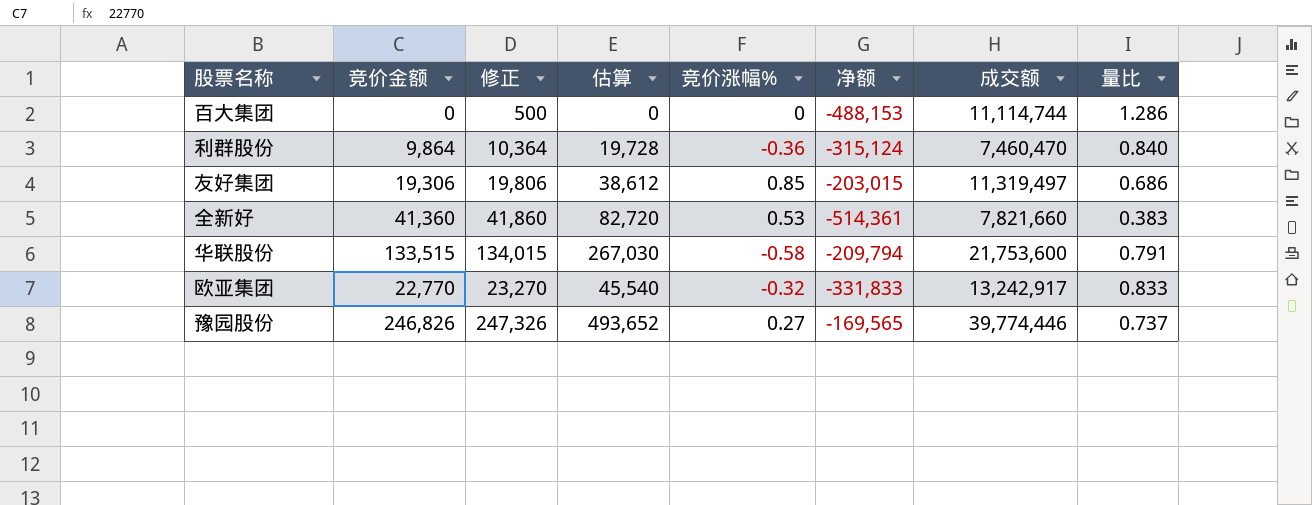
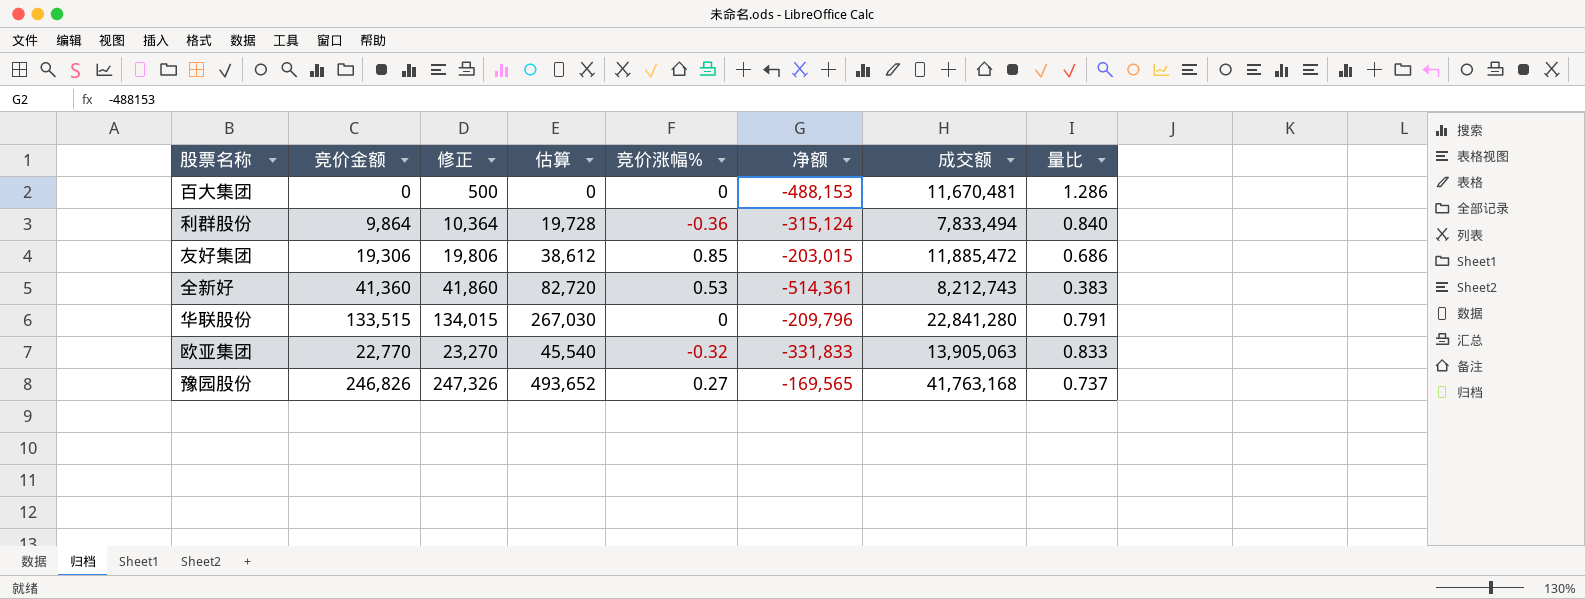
百大集团 | 成交额: 11,114,744 -> 11,670,481
利群股份 | 成交额: 7,460,470 -> 7,833,494
友好集团 | 成交额: 11,319,497 -> 11,885,472
全新好 | 成交额: 7,821,660 -> 8,212,743
华联股份 | 竞价涨幅%: -0.58 -> 0
华联股份 | 净额: -209,794 -> -209,796
华联股份 | 成交额: 21,753,600 -> 22,841,280
欧亚集团 | 成交额: 13,242,917 -> 13,905,063
豫园股份 | 成交额: 39,774,446 -> 41,763,168

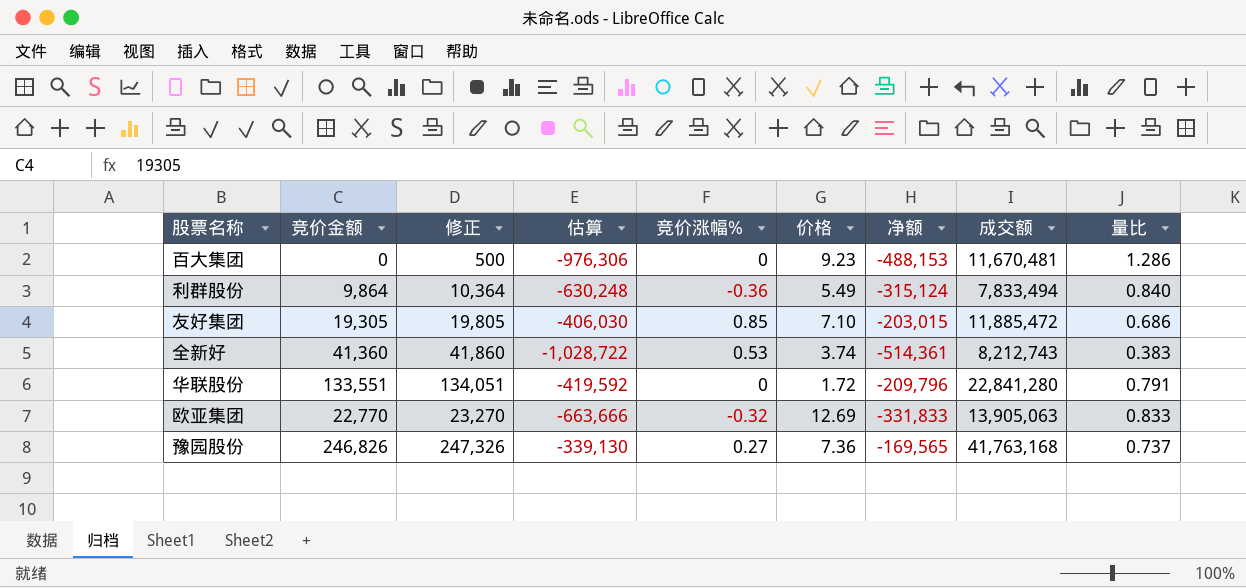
column 估算 | formula: [竞价金额] * 2 -> [净额] * 2
column 价格 | position: none -> 6
友好集团 | 竞价金额: 19,306 -> 19,305
友好集团 | 修正: 19,806 -> 19,805
华联股份 | 竞价金额: 133,515 -> 133,551
华联股份 | 修正: 134,015 -> 134,051

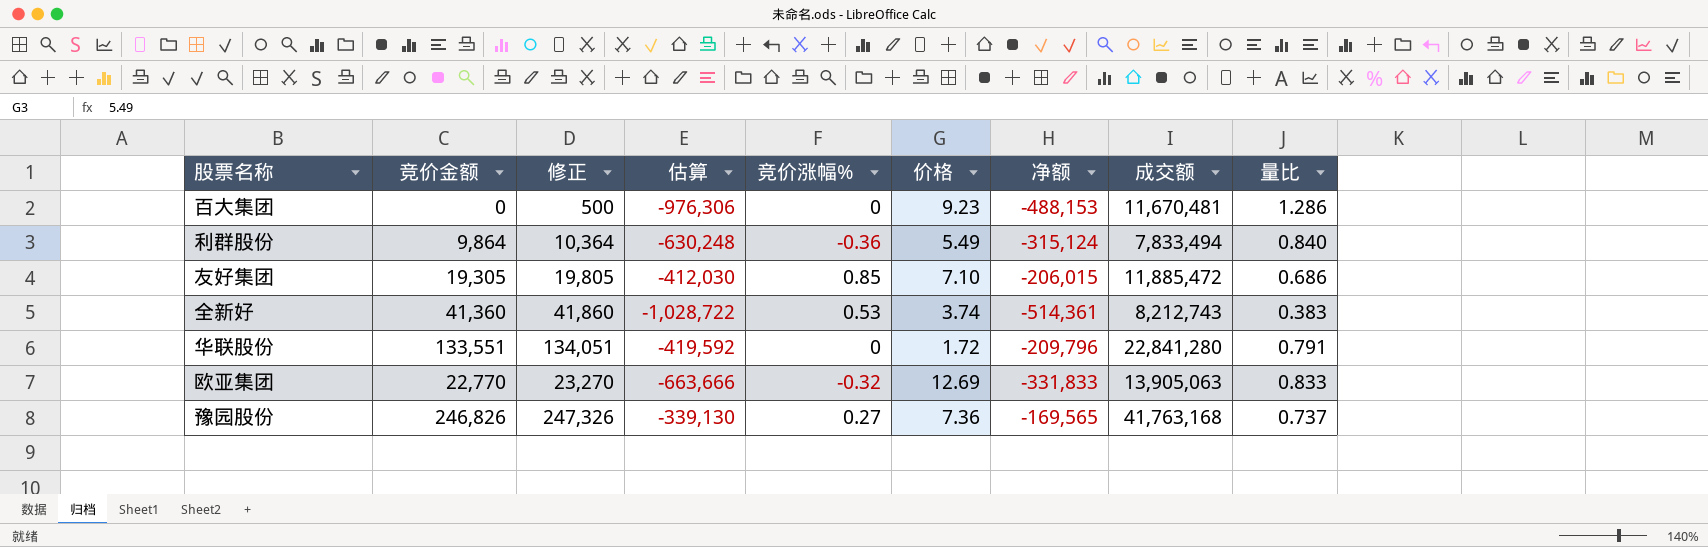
友好集团 | 估算: -406,030 -> -412,030
友好集团 | 净额: -203,015 -> -206,015

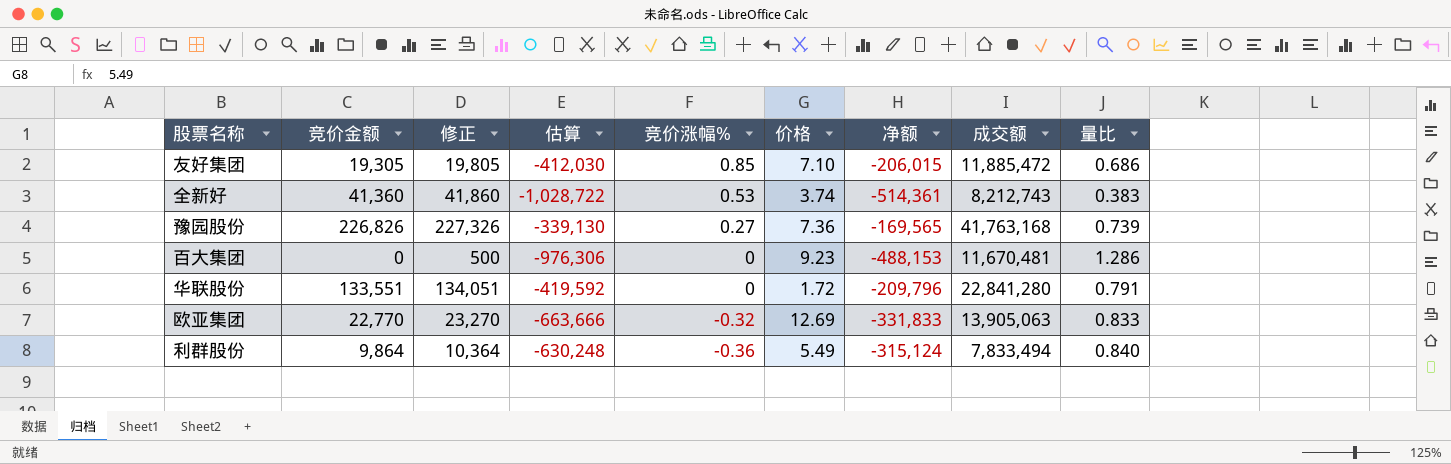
row order: none -> 竞价涨幅% descending
豫园股份 | 竞价金额: 246,826 -> 226,826
豫园股份 | 修正: 247,326 -> 227,326
豫园股份 | 量比: 0.737 -> 0.739

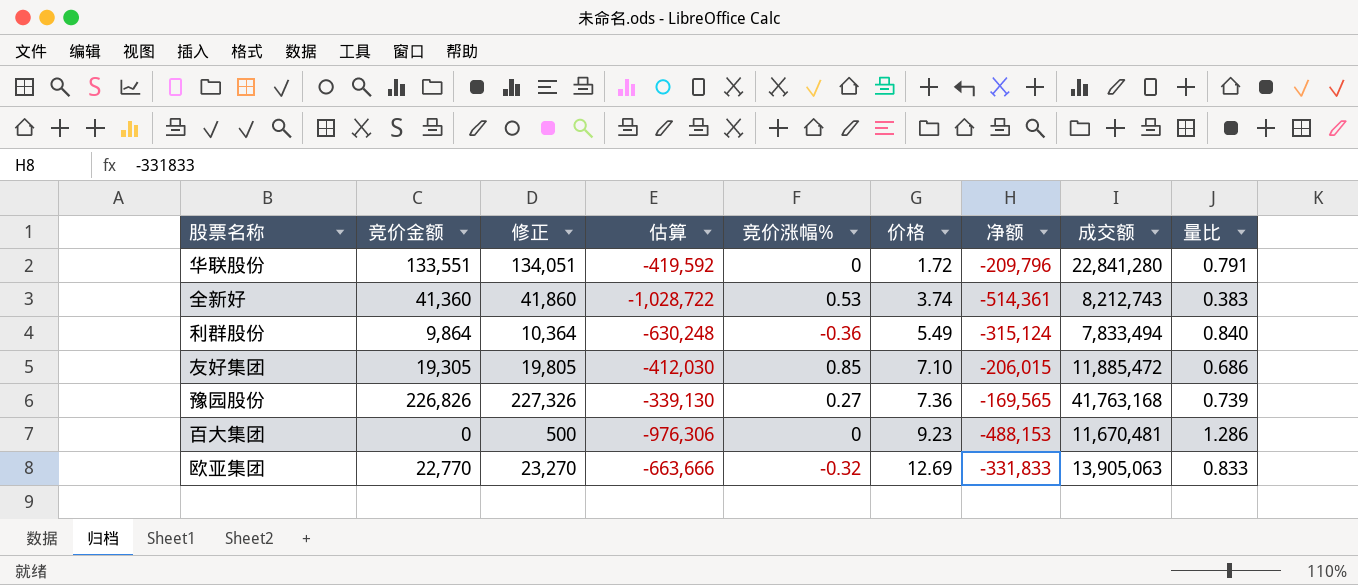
row order: 竞价涨幅% descending -> 价格 ascending

